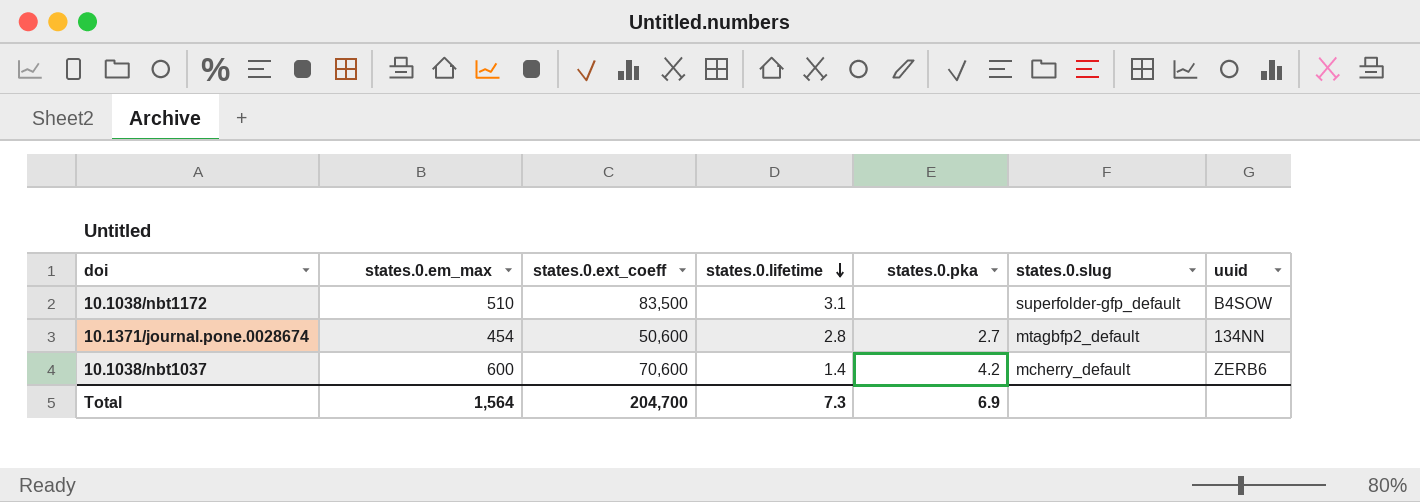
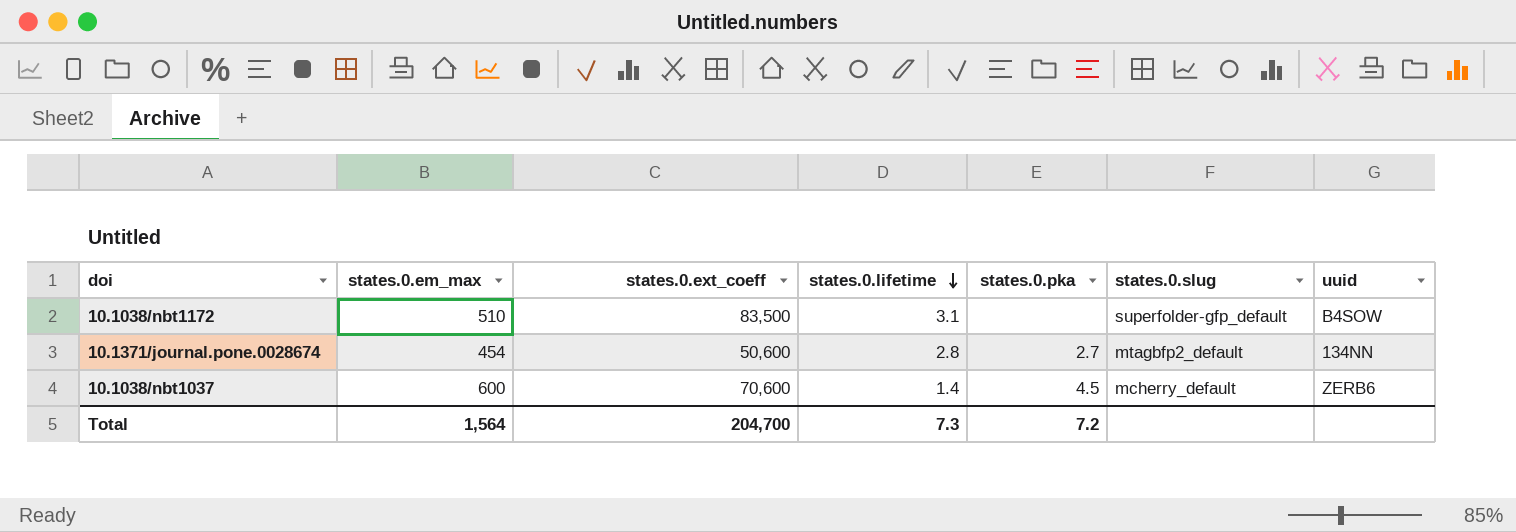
10.1038/nbt1037 | states.0.pka: 4.2 -> 4.5
Total | states.0.pka: 6.9 -> 7.2

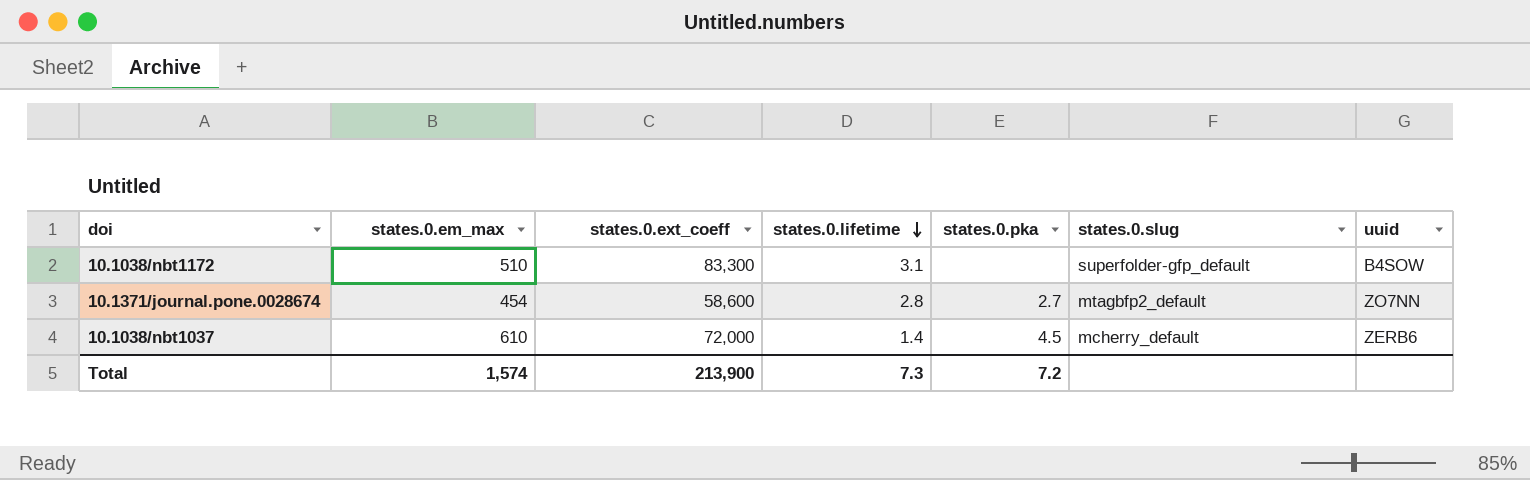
10.1038/nbt1172 | states.0.ext_coeff: 83,500 -> 83,300
10.1371/journal.pone.0028674 | states.0.ext_coeff: 50,600 -> 58,600
10.1371/journal.pone.0028674 | uuid: 134NN -> ZO7NN
10.1038/nbt1037 | states.0.em_max: 600 -> 610
10.1038/nbt1037 | states.0.ext_coeff: 70,600 -> 72,000
Total | states.0.em_max: 1,564 -> 1,574
Total | states.0.ext_coeff: 204,700 -> 213,900

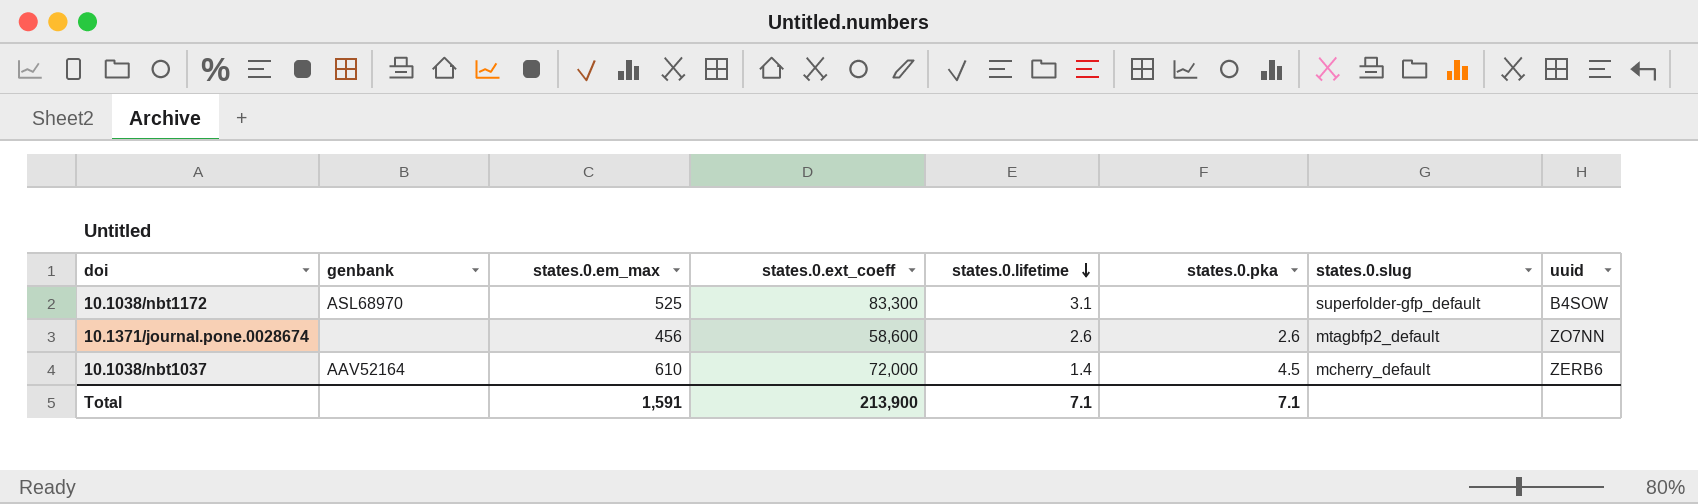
column genbank | position: none -> 2
10.1038/nbt1172 | states.0.em_max: 510 -> 525
10.1371/journal.pone.0028674 | states.0.em_max: 454 -> 456
10.1371/journal.pone.0028674 | states.0.lifetime: 2.8 -> 2.6
10.1371/journal.pone.0028674 | states.0.pka: 2.7 -> 2.6
Total | states.0.em_max: 1,574 -> 1,591
Total | states.0.lifetime: 7.3 -> 7.1
Total | states.0.pka: 7.2 -> 7.1

